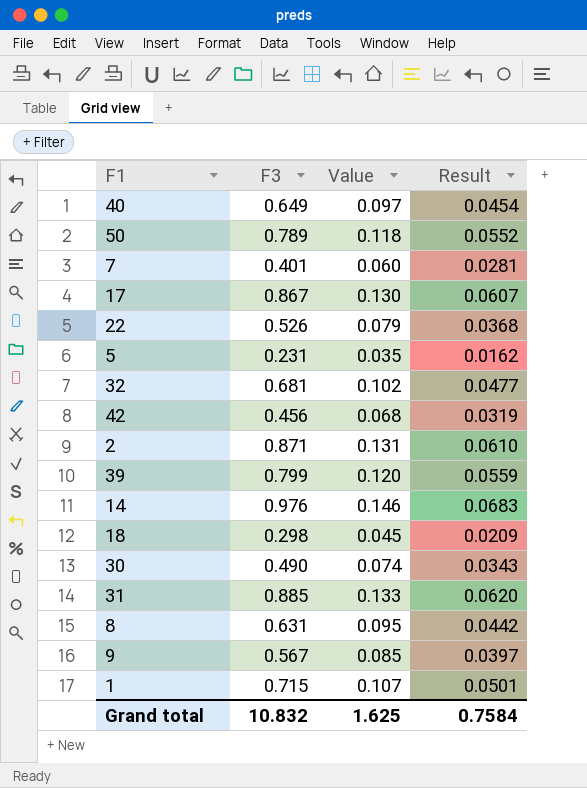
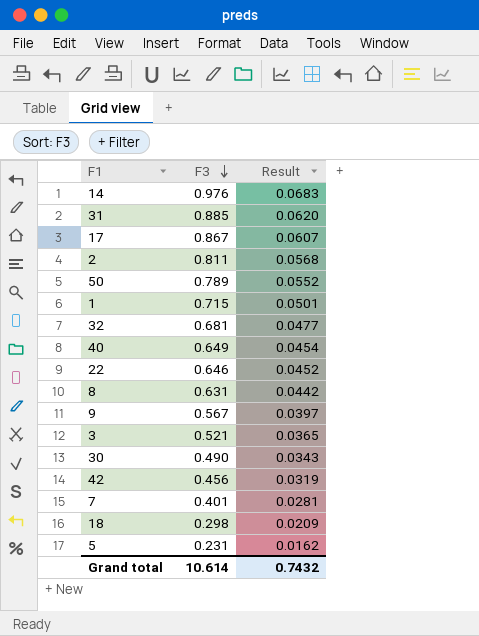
row order: none -> F3 descending
column Value | formula: [F3] * 0.15 -> none
row 39: 0.799 | 0.120 | 0.0559 -> none
2 | F3: 0.871 -> 0.811
2 | Result: 0.0610 -> 0.0568
22 | F3: 0.526 -> 0.646
22 | Result: 0.0368 -> 0.0452
row 3: none -> 0.521 | 0.0365
Grand total | F3: 10.832 -> 10.614
Grand total | Result: 0.7584 -> 0.7432

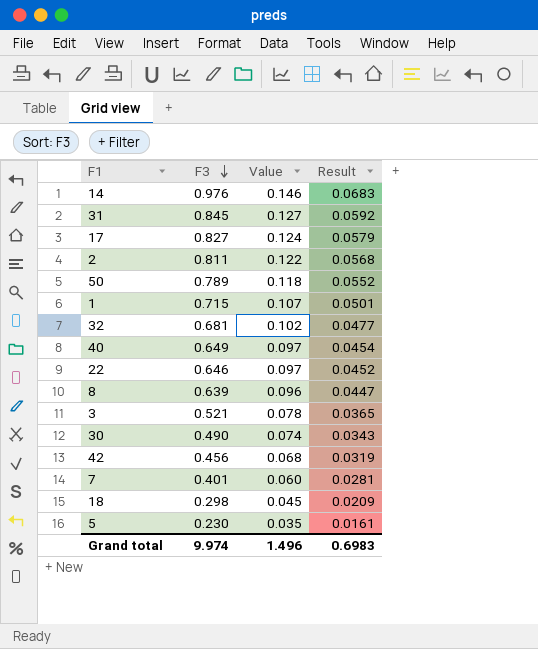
column Value | formula: none -> [F3] * 0.15
row 9: 0.567 | 0.0397 -> none
31 | F3: 0.885 -> 0.845
31 | Result: 0.0620 -> 0.0592
17 | F3: 0.867 -> 0.827
17 | Result: 0.0607 -> 0.0579
8 | F3: 0.631 -> 0.639
8 | Result: 0.0442 -> 0.0447
5 | F3: 0.231 -> 0.230
5 | Result: 0.0162 -> 0.0161
Grand total | F3: 10.614 -> 9.974
Grand total | Result: 0.7432 -> 0.6983

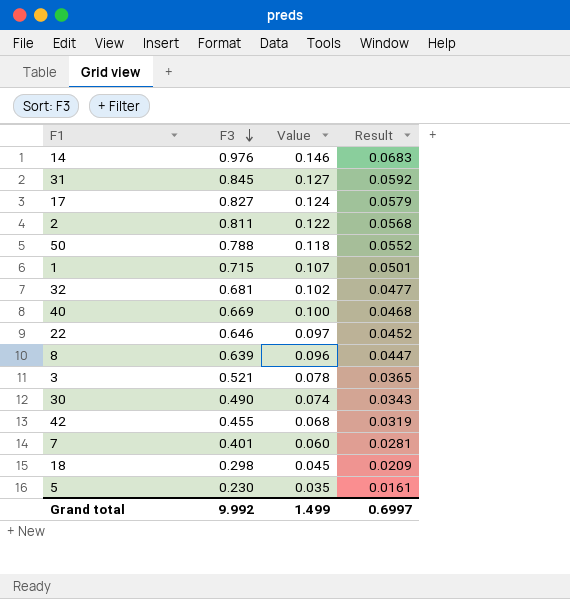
50 | F3: 0.789 -> 0.788
40 | F3: 0.649 -> 0.669
40 | Value: 0.097 -> 0.100
40 | Result: 0.0454 -> 0.0468
42 | F3: 0.456 -> 0.455
Grand total | F3: 9.974 -> 9.992
Grand total | Value: 1.496 -> 1.499
Grand total | Result: 0.6983 -> 0.6997

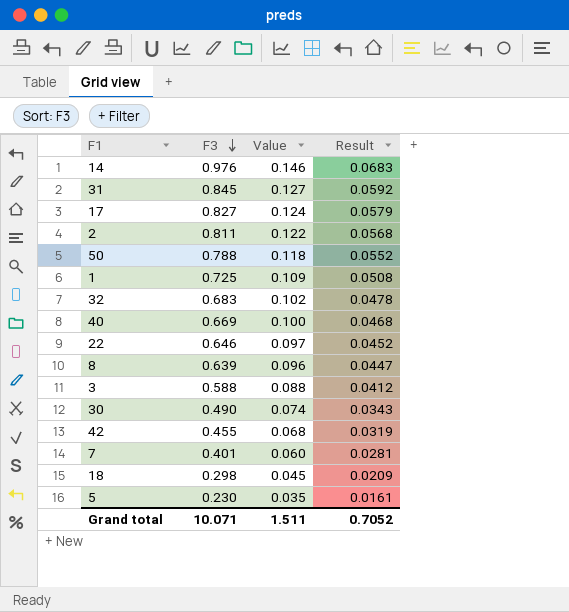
1 | F3: 0.715 -> 0.725
1 | Value: 0.107 -> 0.109
1 | Result: 0.0501 -> 0.0508
32 | F3: 0.681 -> 0.683
32 | Result: 0.0477 -> 0.0478
3 | F3: 0.521 -> 0.588
3 | Value: 0.078 -> 0.088
3 | Result: 0.0365 -> 0.0412
Grand total | F3: 9.992 -> 10.071
Grand total | Value: 1.499 -> 1.511
Grand total | Result: 0.6997 -> 0.7052

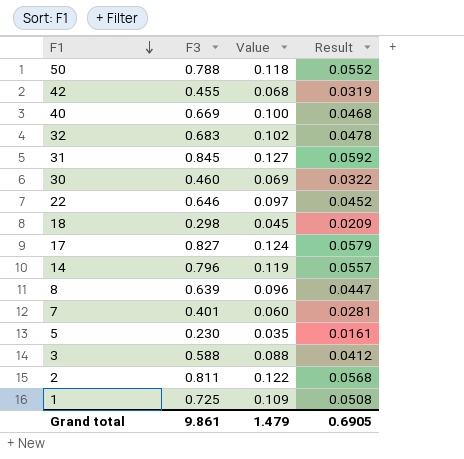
row order: F3 descending -> F1 descending
30 | F3: 0.490 -> 0.460
30 | Value: 0.074 -> 0.069
30 | Result: 0.0343 -> 0.0322
14 | F3: 0.976 -> 0.796
14 | Value: 0.146 -> 0.119
14 | Result: 0.0683 -> 0.0557
Grand total | F3: 10.071 -> 9.861
Grand total | Value: 1.511 -> 1.479
Grand total | Result: 0.7052 -> 0.6905

